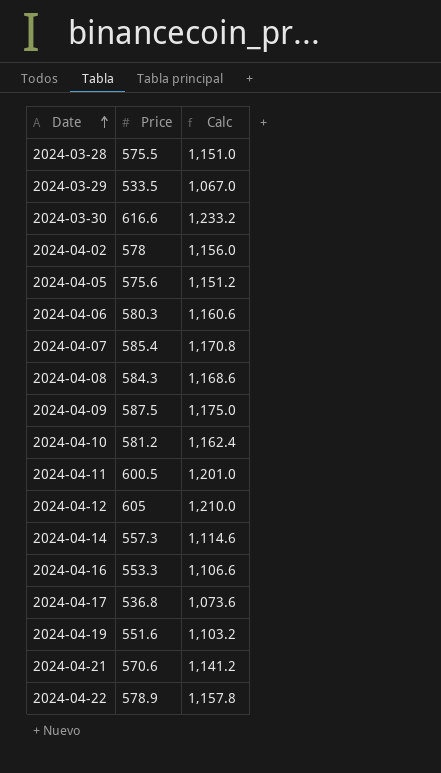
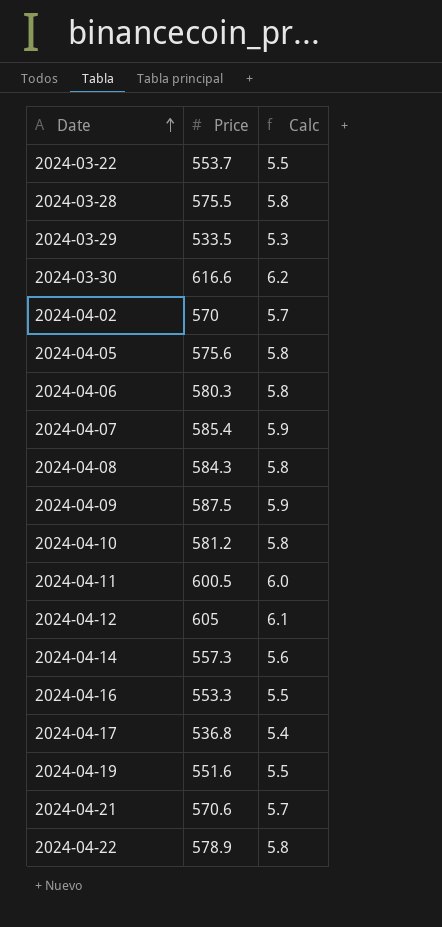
column Calc | formula: [Price] * 2 -> [Price] * 0.01
row 2024-03-22: none -> 553.7 | 5.5
2024-04-02 | Price: 578 -> 570

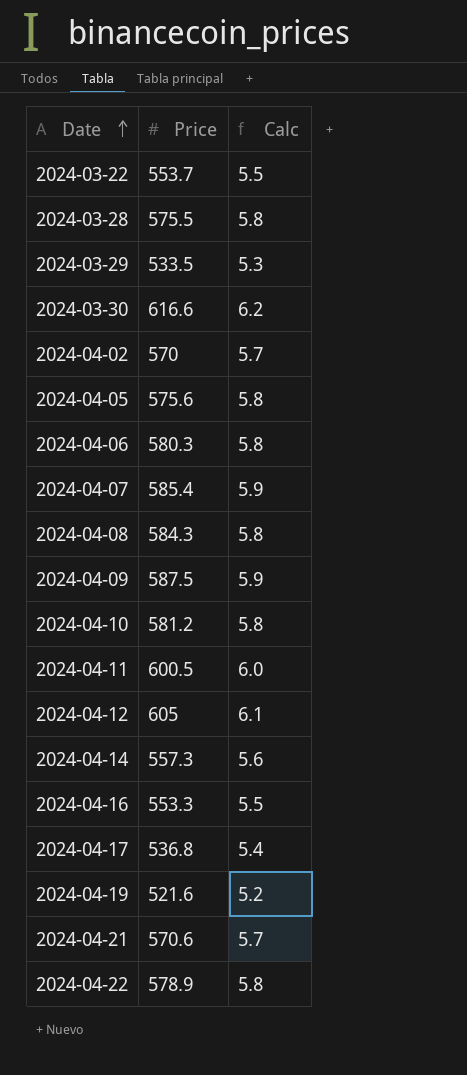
2024-04-19 | Price: 551.6 -> 521.6
2024-04-19 | Calc: 5.5 -> 5.2

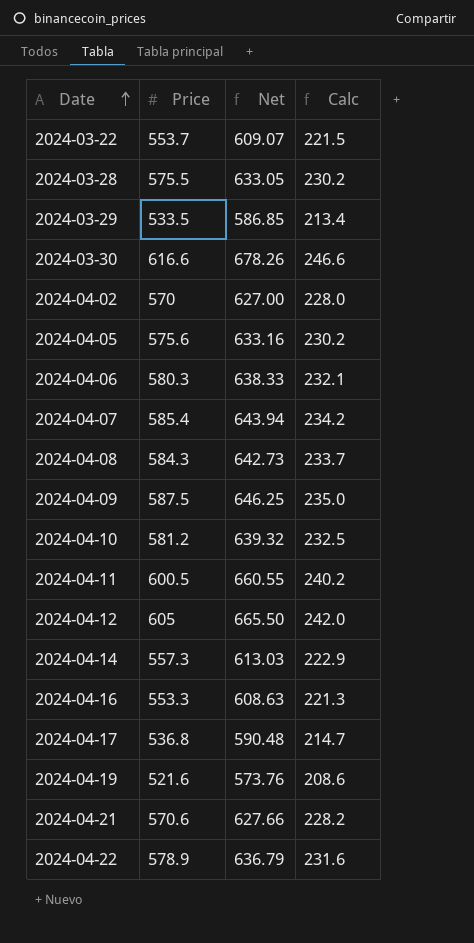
column Net | formula: none -> [Price] * 1.1
column Calc | formula: [Price] * 0.01 -> [Price] * 0.4

